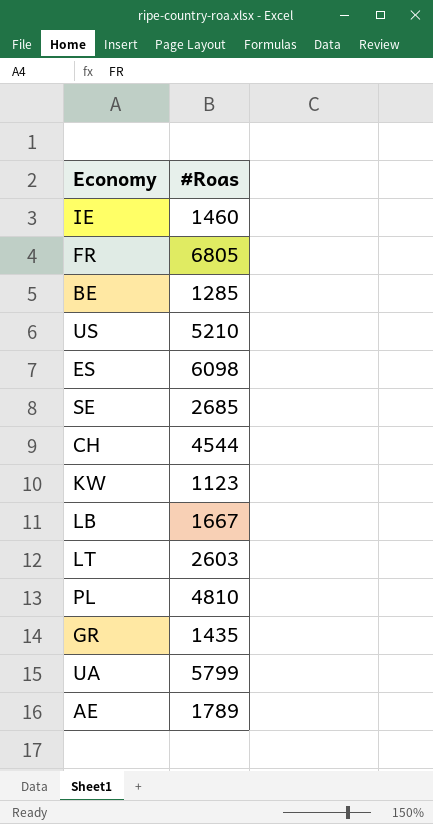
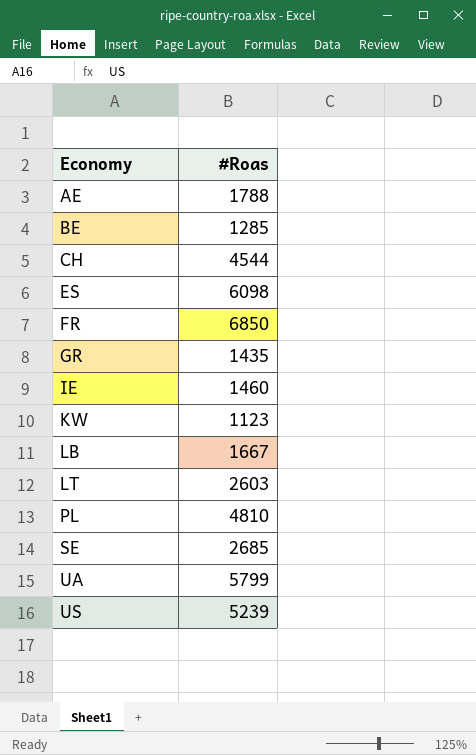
row order: none -> Economy ascending
AE | #Roas: 1789 -> 1788
FR | #Roas: 6805 -> 6850
US | #Roas: 5210 -> 5239

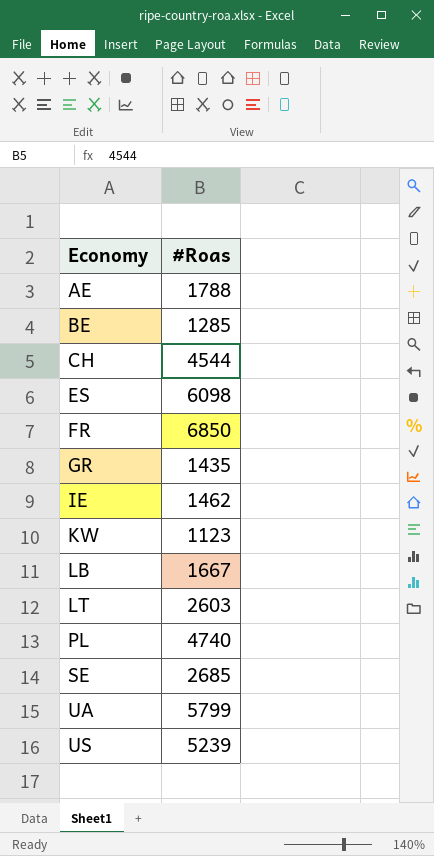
IE | #Roas: 1460 -> 1462
PL | #Roas: 4810 -> 4740

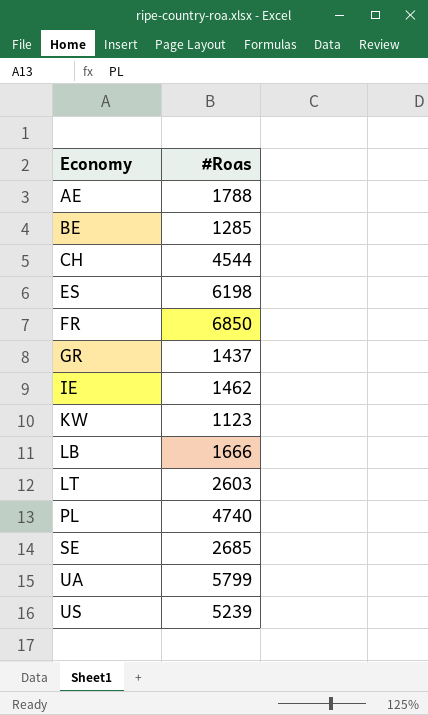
ES | #Roas: 6098 -> 6198
GR | #Roas: 1435 -> 1437
LB | #Roas: 1667 -> 1666

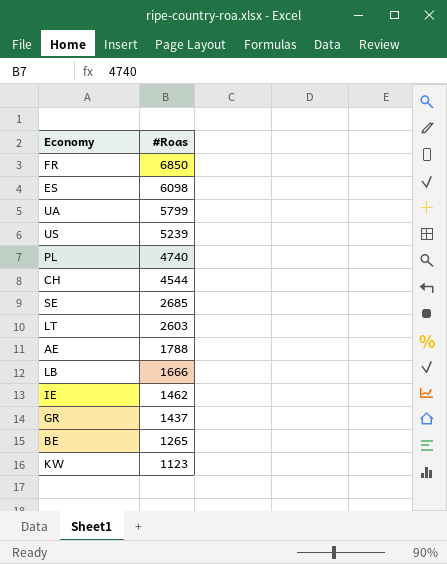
row order: Economy ascending -> #Roas descending
ES | #Roas: 6198 -> 6098
BE | #Roas: 1285 -> 1265

